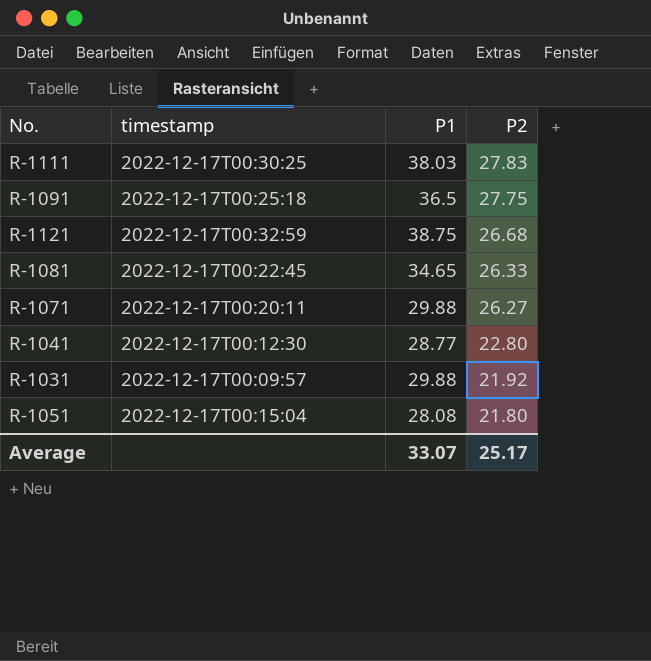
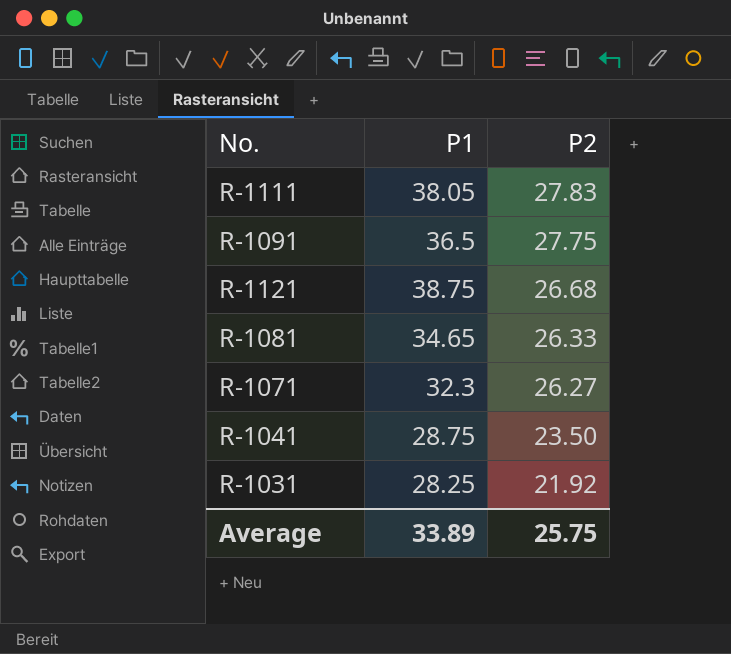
column timestamp | position: 2 -> none
row R-1051: 2022-12-17T00:15:04 | 28.08 | 21.80 -> none
R-1111 | P1: 38.03 -> 38.05
R-1071 | P1: 29.88 -> 32.3
R-1041 | P1: 28.77 -> 28.75
R-1041 | P2: 22.80 -> 23.50
R-1031 | P1: 29.88 -> 28.25
Average | P1: 33.07 -> 33.89
Average | P2: 25.17 -> 25.75

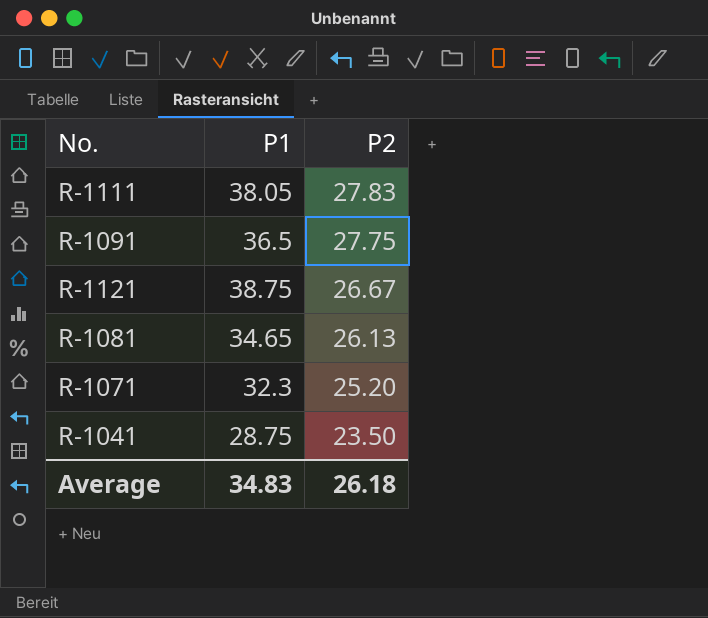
row R-1031: 28.25 | 21.92 -> none
R-1121 | P2: 26.68 -> 26.67
R-1081 | P2: 26.33 -> 26.13
R-1071 | P2: 26.27 -> 25.20
Average | P1: 33.89 -> 34.83
Average | P2: 25.75 -> 26.18

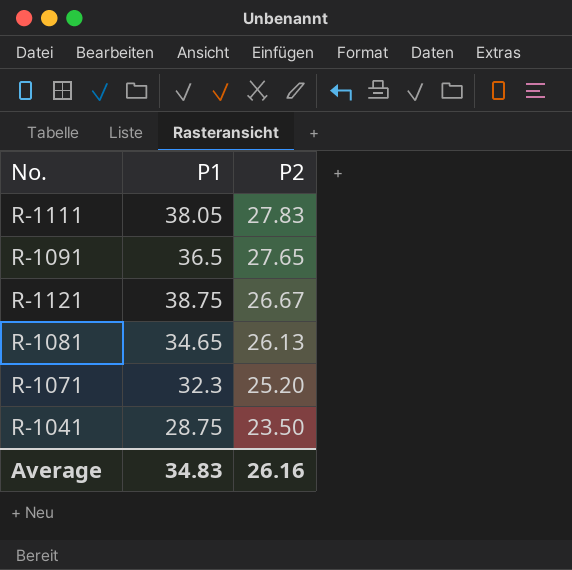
R-1091 | P2: 27.75 -> 27.65
Average | P2: 26.18 -> 26.16

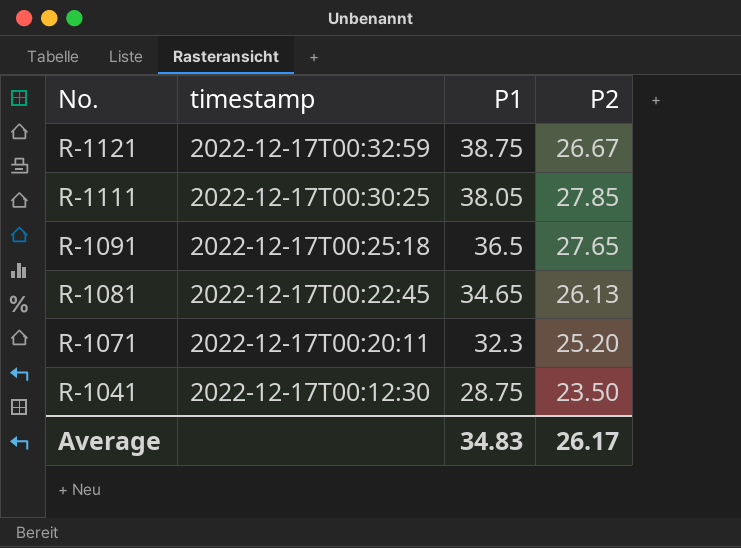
row order: P2 descending -> No. descending
column timestamp | position: none -> 2
R-1111 | P2: 27.83 -> 27.85
Average | P2: 26.16 -> 26.17

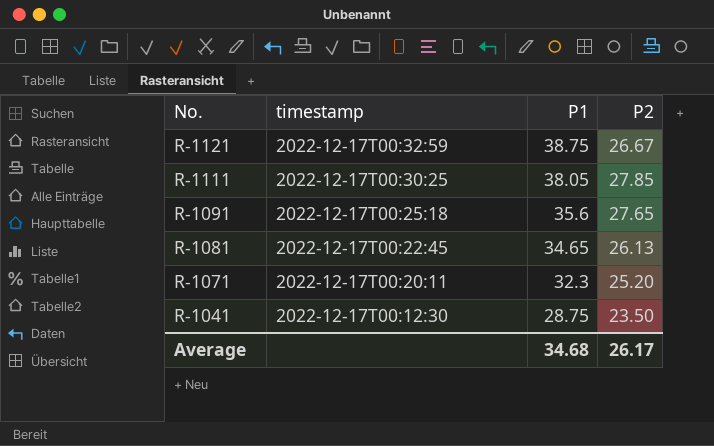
R-1091 | P1: 36.5 -> 35.6
Average | P1: 34.83 -> 34.68

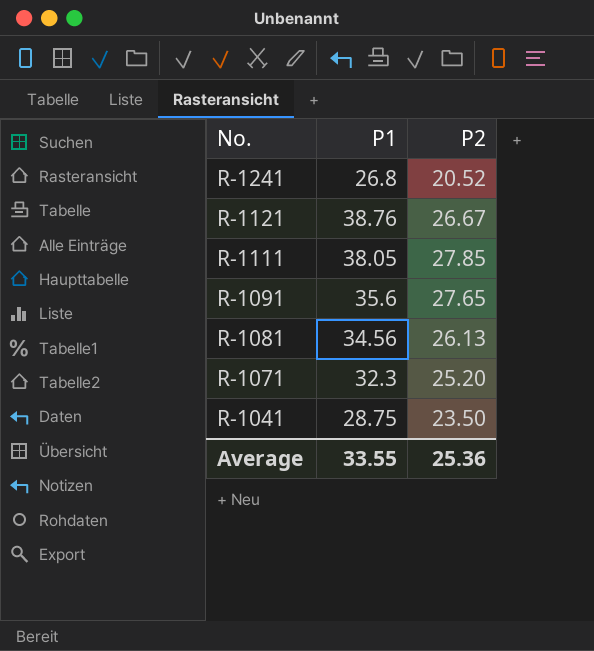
column timestamp | position: 2 -> none
row R-1241: none -> 26.8 | 20.52
R-1121 | P1: 38.75 -> 38.76
R-1081 | P1: 34.65 -> 34.56
Average | P1: 34.68 -> 33.55
Average | P2: 26.17 -> 25.36

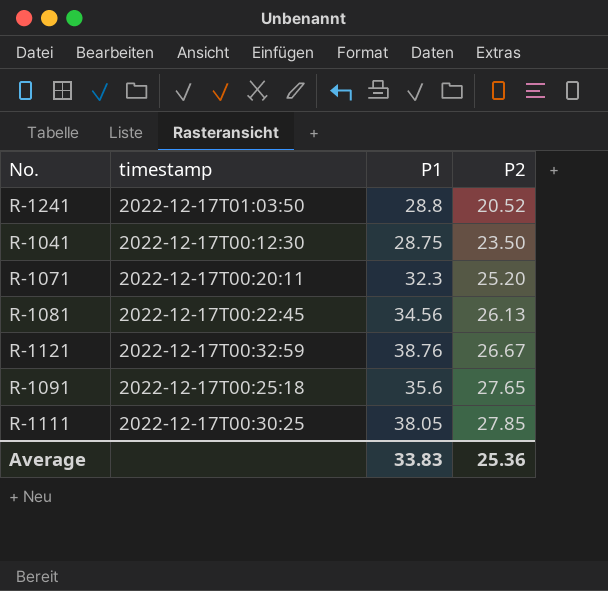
row order: No. descending -> P2 ascending
column timestamp | position: none -> 2
R-1241 | P1: 26.8 -> 28.8
Average | P1: 33.55 -> 33.83

